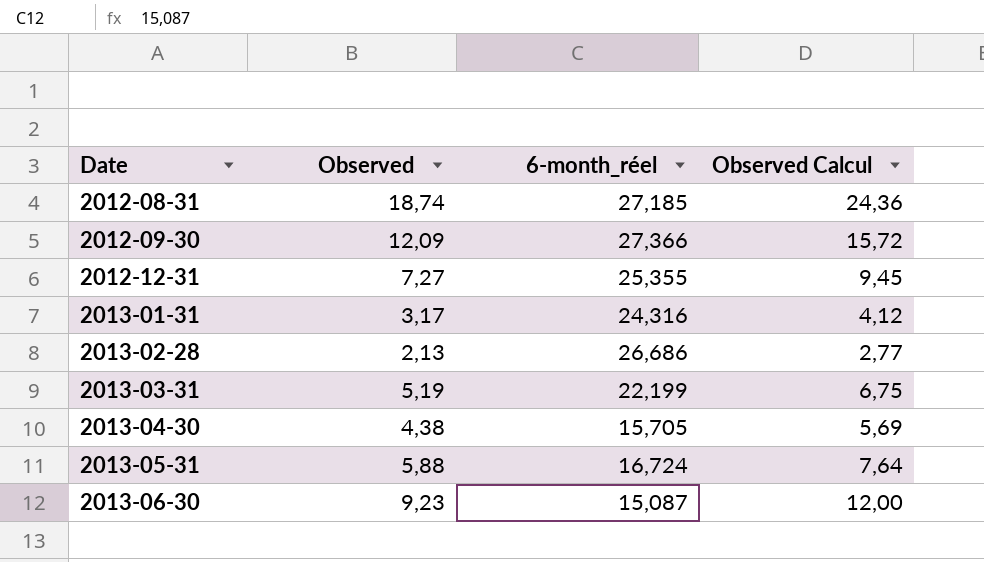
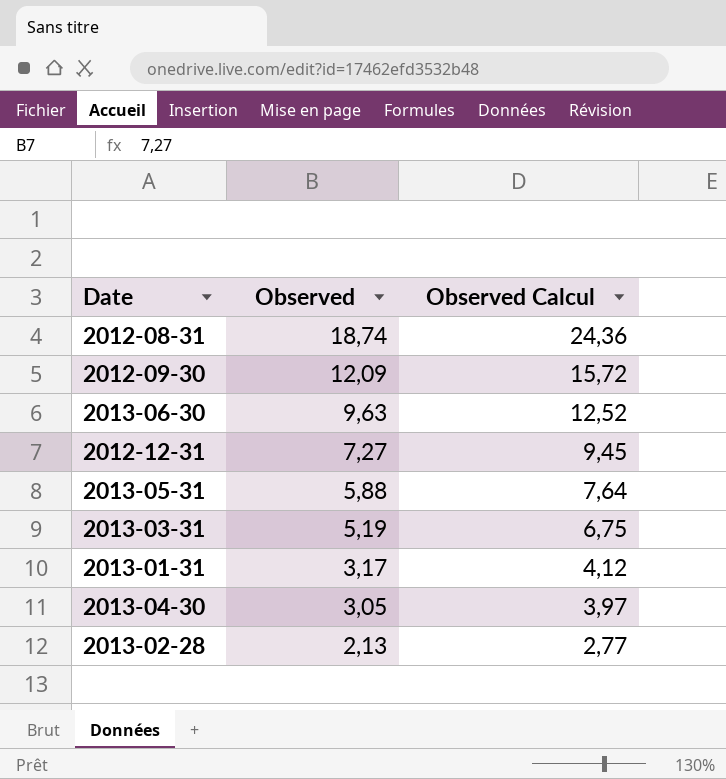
row order: Date ascending -> Observed descending
column 6-month_réel | position: 3 -> none
2013-06-30 | Observed: 9,23 -> 9,63
2013-06-30 | Observed Calcul: 12,00 -> 12,52
2013-04-30 | Observed: 4,38 -> 3,05
2013-04-30 | Observed Calcul: 5,69 -> 3,97

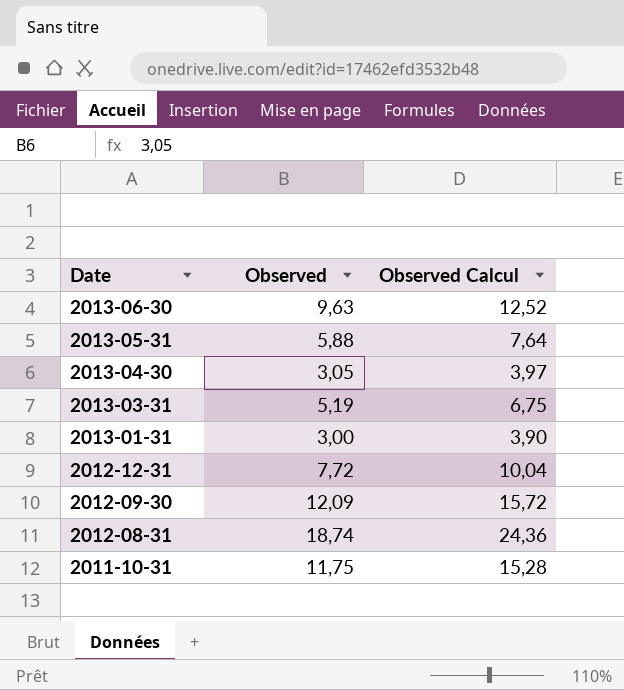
row order: Observed descending -> Date descending
row 2013-02-28: 2,13 | 2,77 -> none
2013-01-31 | Observed: 3,17 -> 3,00
2013-01-31 | Observed Calcul: 4,12 -> 3,90
2012-12-31 | Observed: 7,27 -> 7,72
2012-12-31 | Observed Calcul: 9,45 -> 10,04
row 2011-10-31: none -> 11,75 | 15,28

